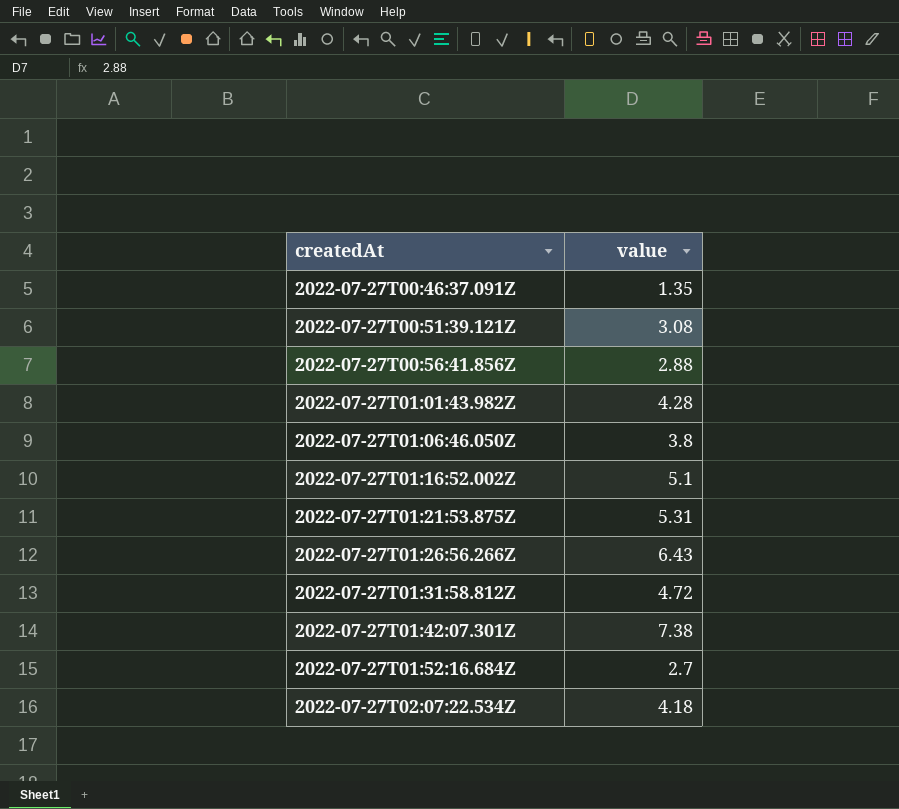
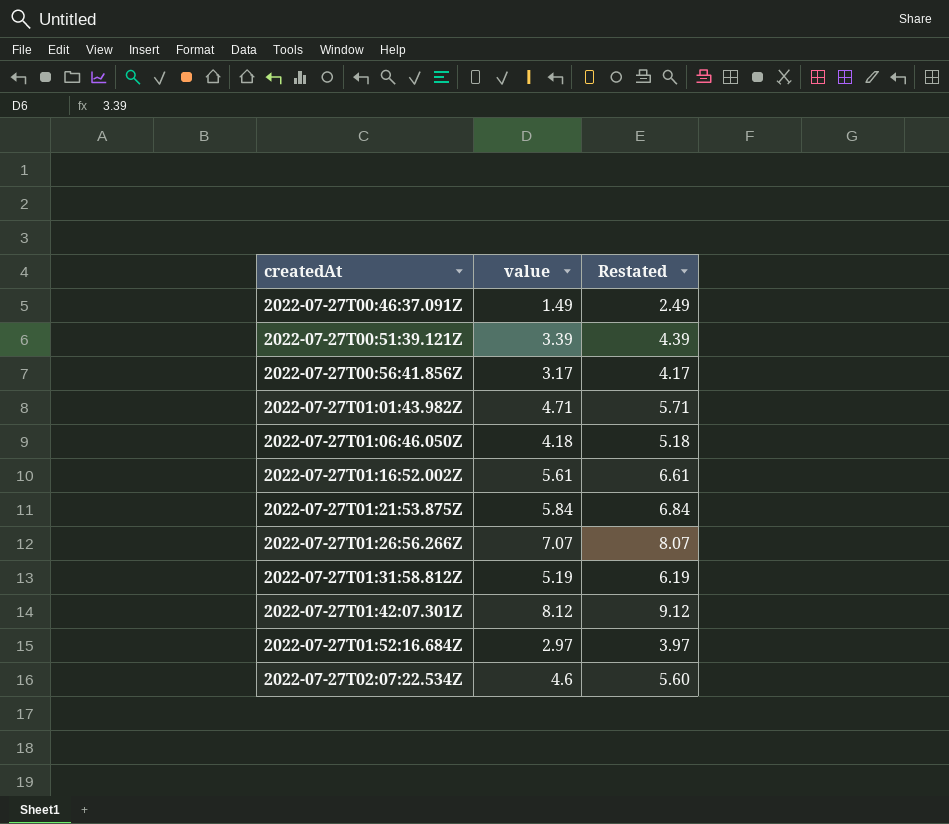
column Restated | formula: none -> [value] + 1
2022-07-27T00:46:37.091Z | value: 1.35 -> 1.49
2022-07-27T00:51:39.121Z | value: 3.08 -> 3.39
2022-07-27T00:56:41.856Z | value: 2.88 -> 3.17
2022-07-27T01:01:43.982Z | value: 4.28 -> 4.71
2022-07-27T01:06:46.050Z | value: 3.8 -> 4.18
2022-07-27T01:16:52.002Z | value: 5.1 -> 5.61
2022-07-27T01:21:53.875Z | value: 5.31 -> 5.84
2022-07-27T01:26:56.266Z | value: 6.43 -> 7.07
2022-07-27T01:31:58.812Z | value: 4.72 -> 5.19
2022-07-27T01:42:07.301Z | value: 7.38 -> 8.12
2022-07-27T01:52:16.684Z | value: 2.7 -> 2.97
2022-07-27T02:07:22.534Z | value: 4.18 -> 4.6

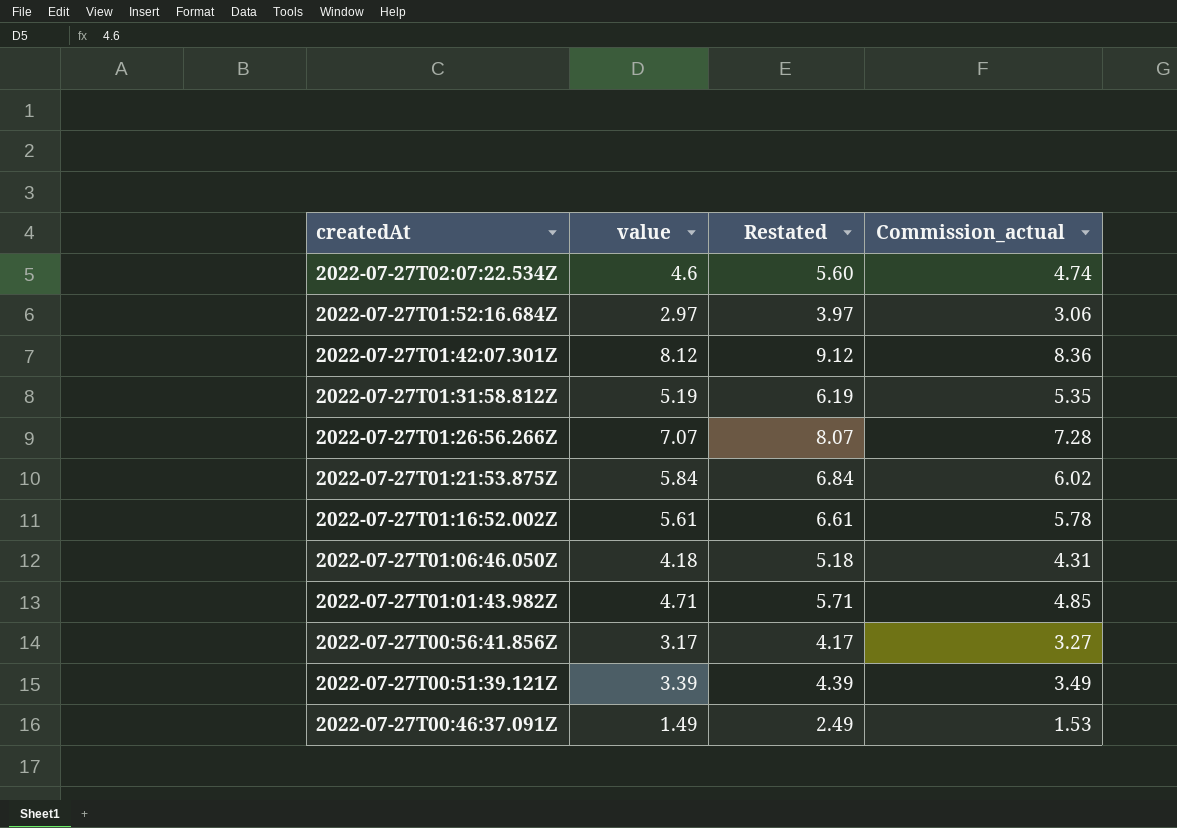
row order: createdAt ascending -> createdAt descending
column Commission_actual | formula: none -> [value] * 1.03

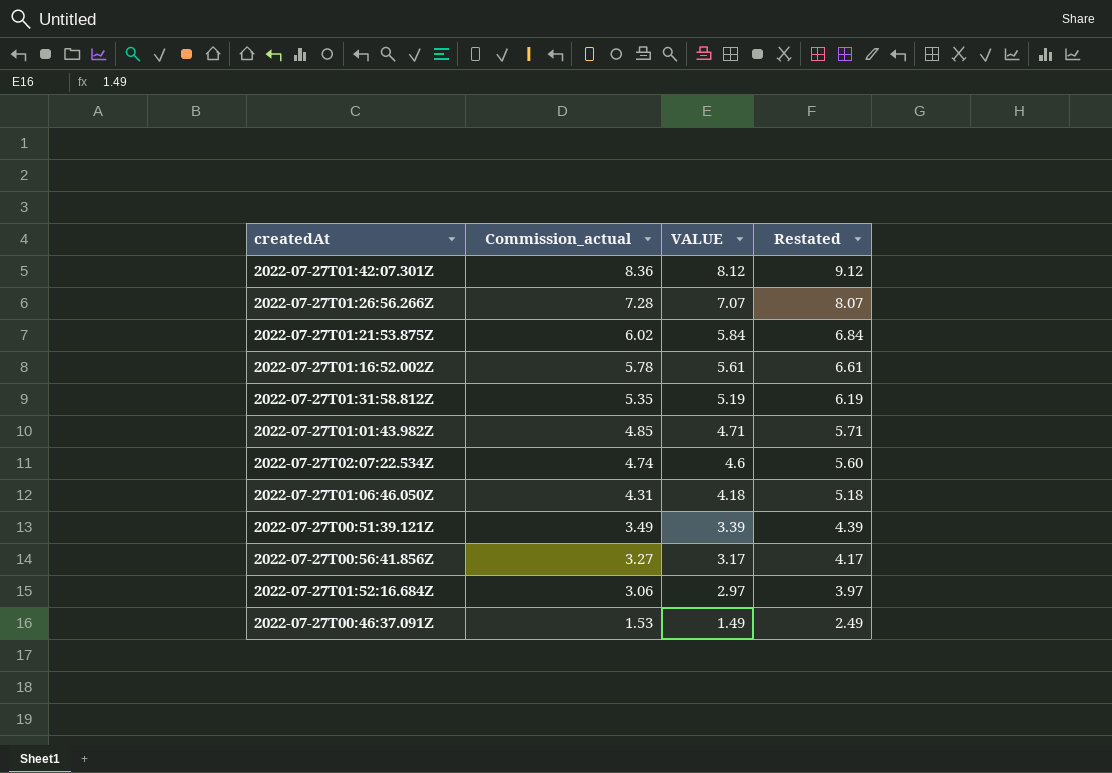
row order: createdAt descending -> Commission_actual descending
column Commission_actual | position: 4 -> 2
column name: value -> VALUE

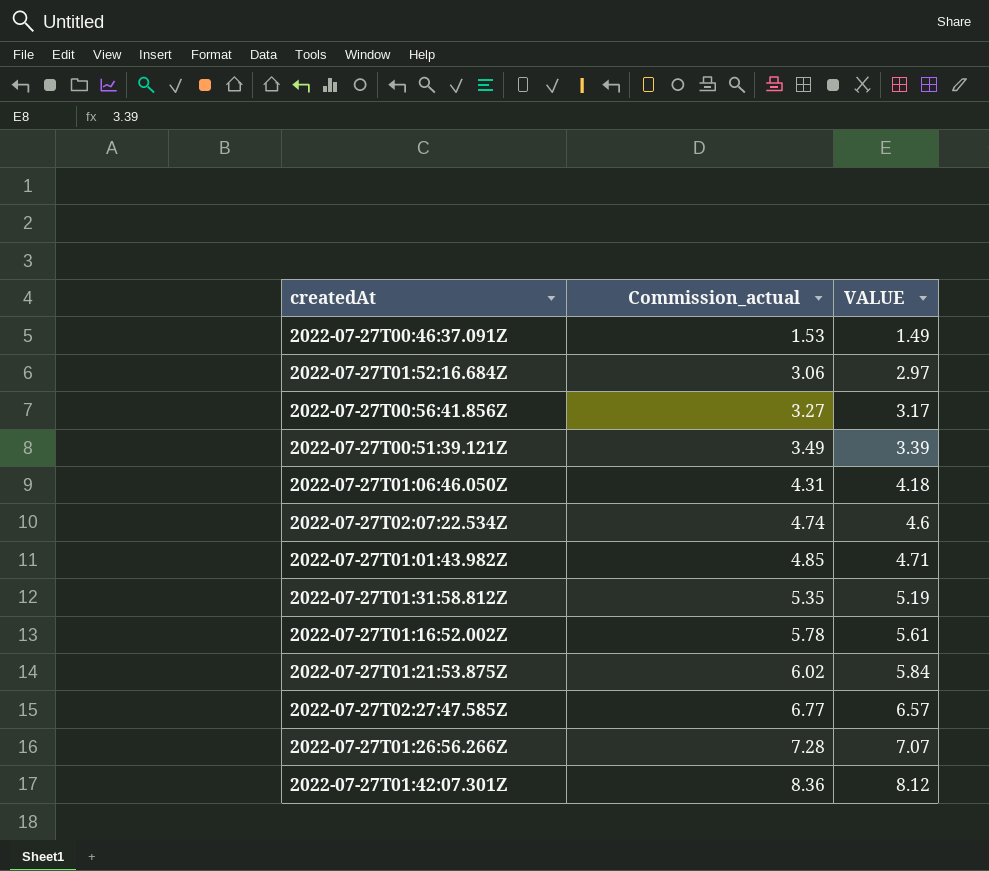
row order: Commission_actual descending -> Commission_actual ascending
column Restated | formula: [VALUE] + 1 -> none
row 2022-07-27T02:27:47.585Z: none -> 6.77 | 6.57

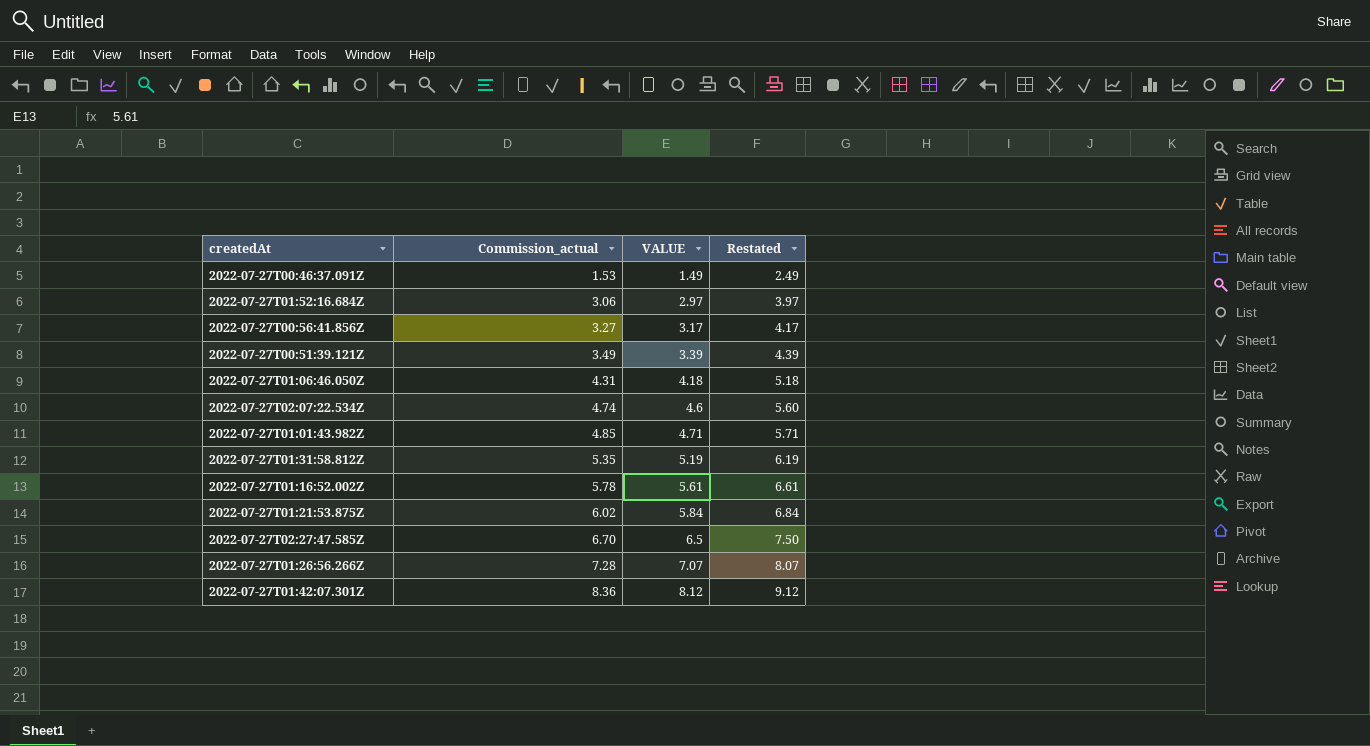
column Restated | formula: none -> [VALUE] + 1
2022-07-27T02:27:47.585Z | Commission_actual: 6.77 -> 6.70
2022-07-27T02:27:47.585Z | VALUE: 6.57 -> 6.5

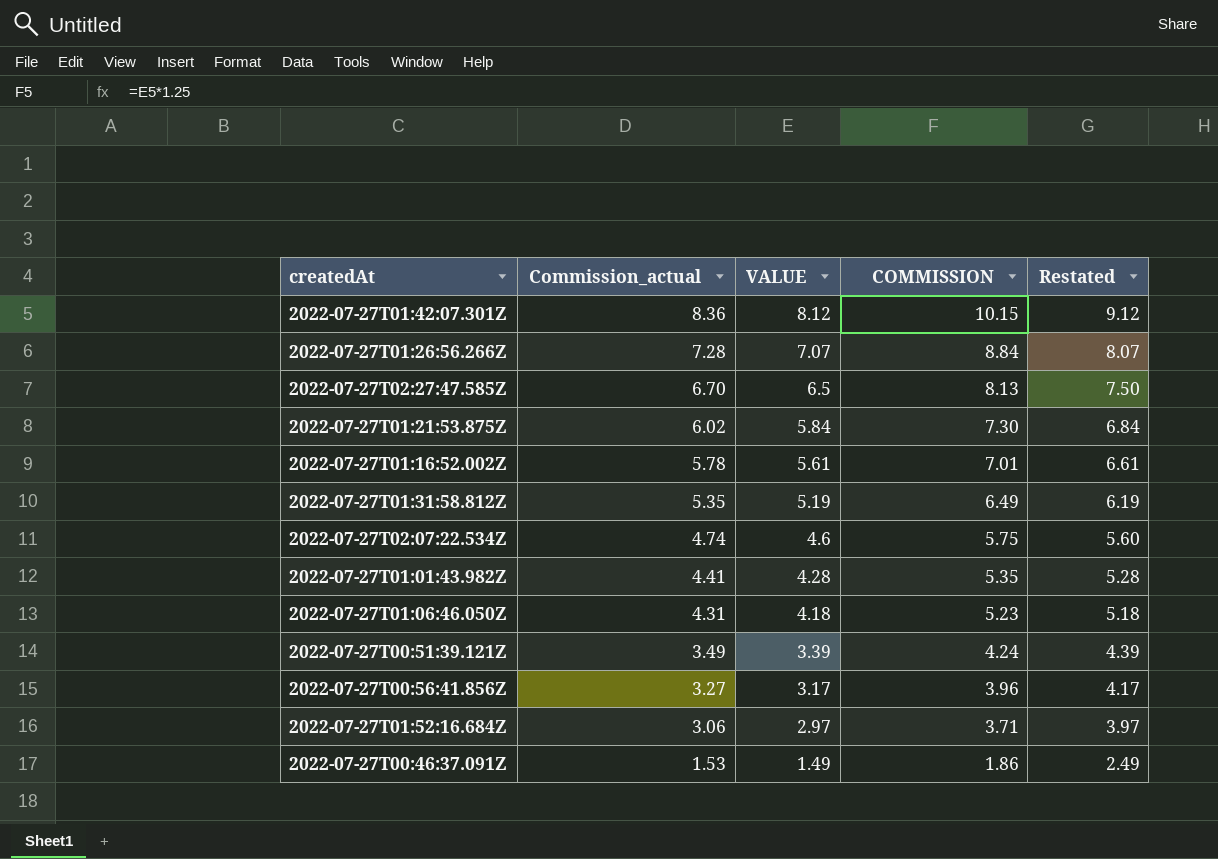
row order: Commission_actual ascending -> Commission_actual descending
column COMMISSION | formula: none -> [VALUE] * 1.25
2022-07-27T01:01:43.982Z | Commission_actual: 4.85 -> 4.41
2022-07-27T01:01:43.982Z | VALUE: 4.71 -> 4.28
2022-07-27T01:01:43.982Z | Restated: 5.71 -> 5.28

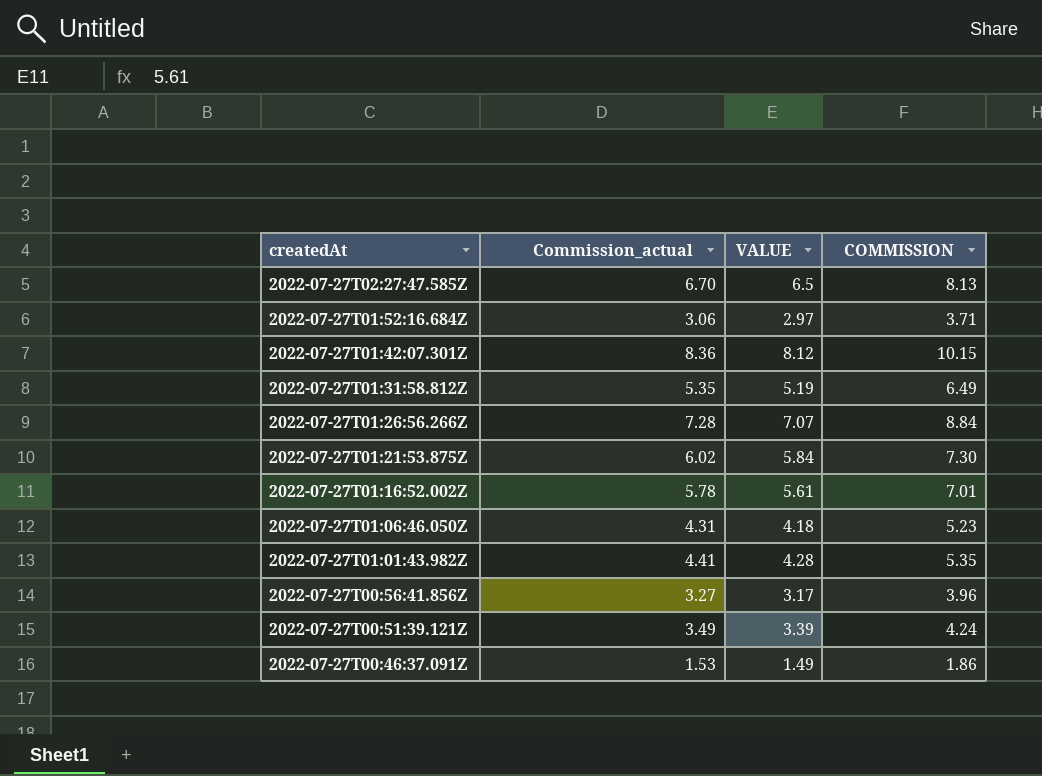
row order: Commission_actual descending -> createdAt descending
column Restated | formula: [VALUE] + 1 -> none
row 2022-07-27T02:07:22.534Z: 4.74 | 4.6 | 5.75 | 5.60 -> none

